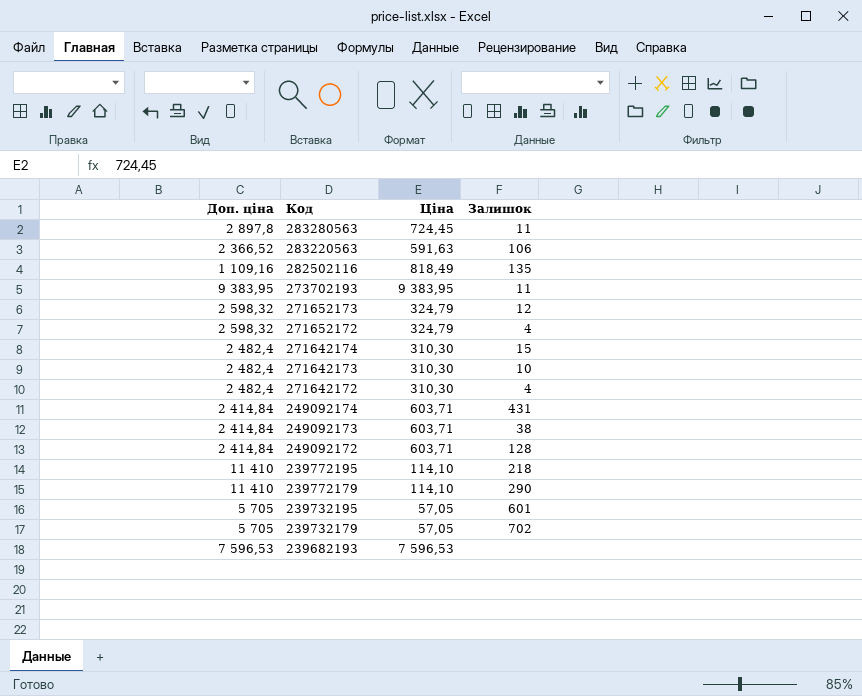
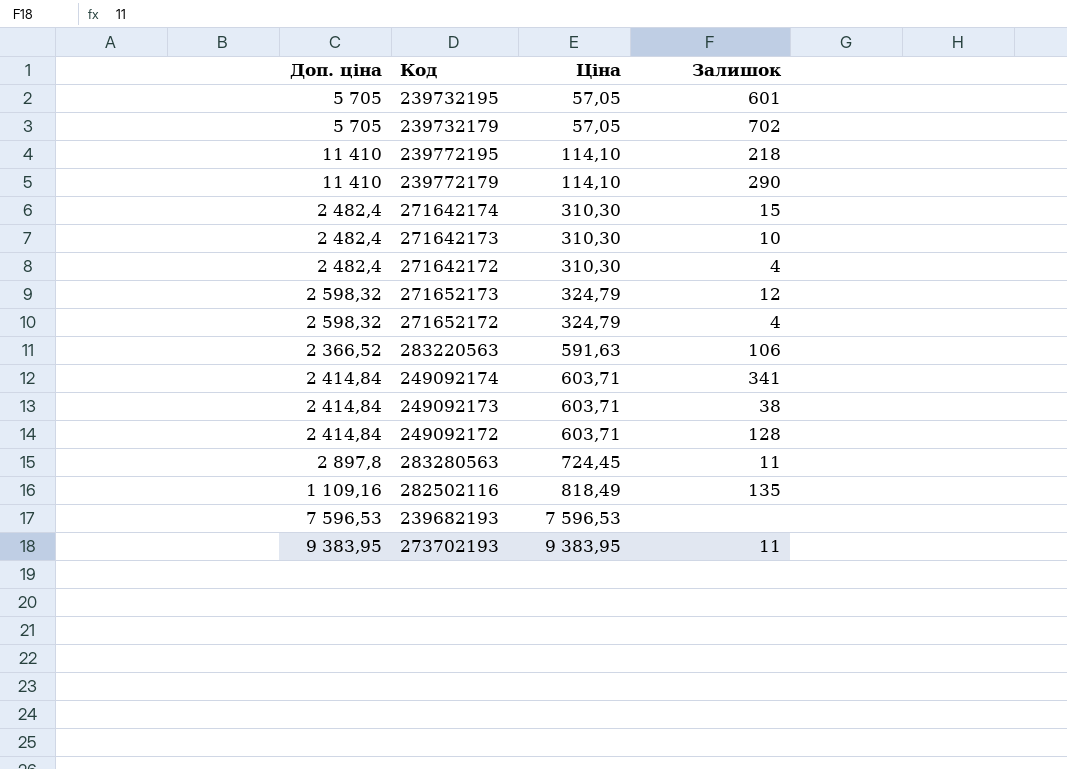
row order: Код descending -> Ціна ascending
249092174 | Залишок: 431 -> 341

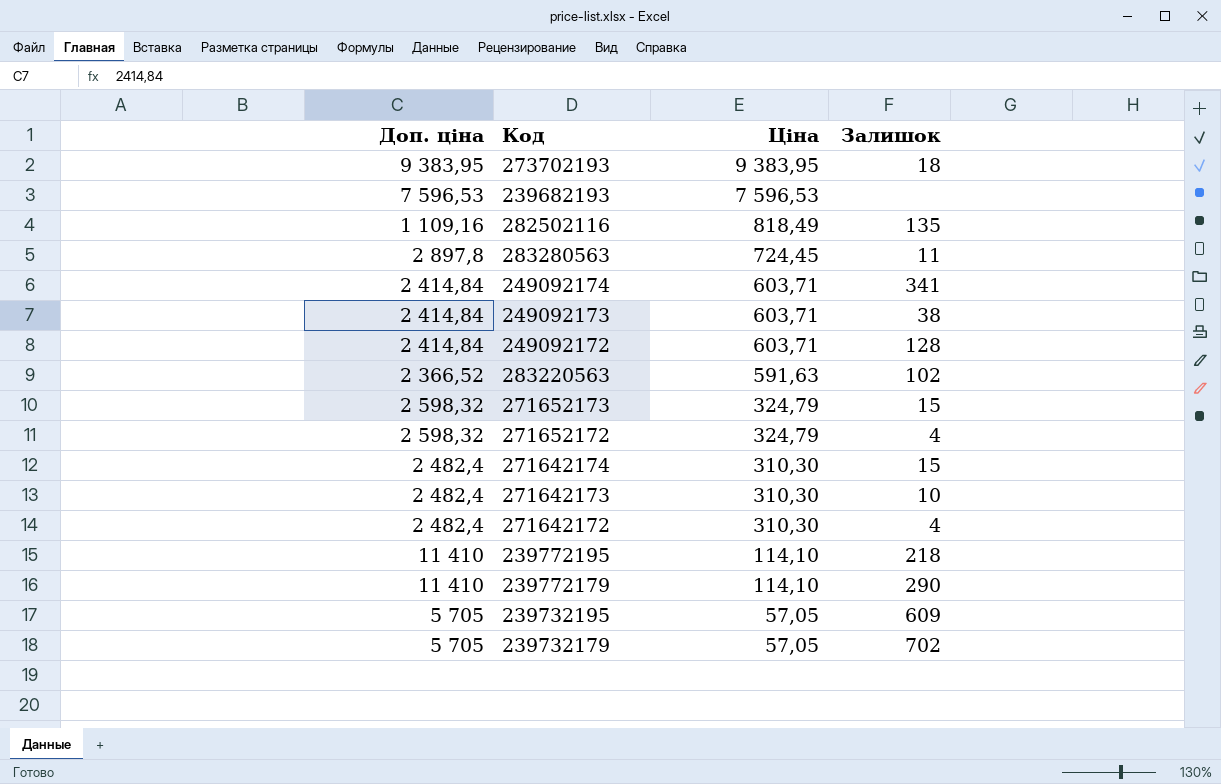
row order: Ціна ascending -> Ціна descending
273702193 | Залишок: 11 -> 18
283220563 | Залишок: 106 -> 102
271652173 | Залишок: 12 -> 15
239732195 | Залишок: 601 -> 609

